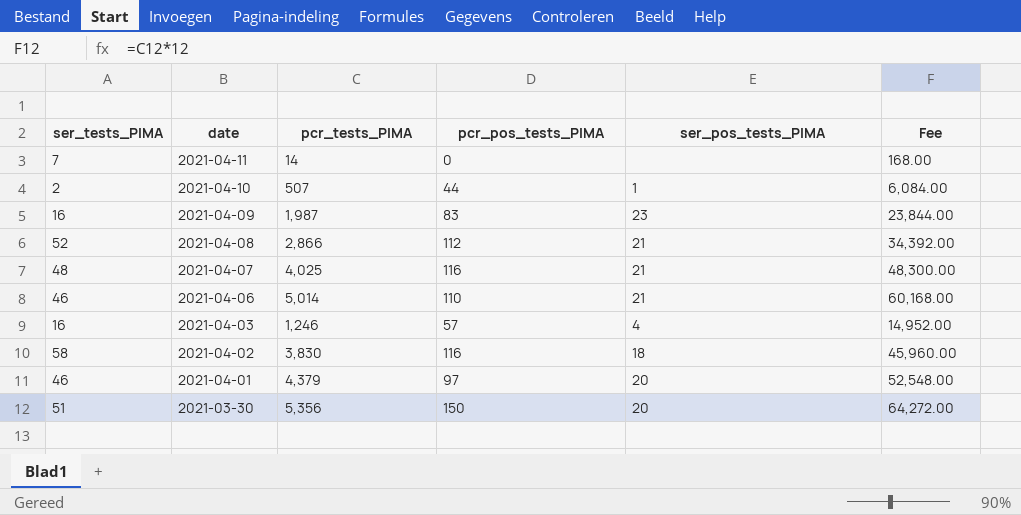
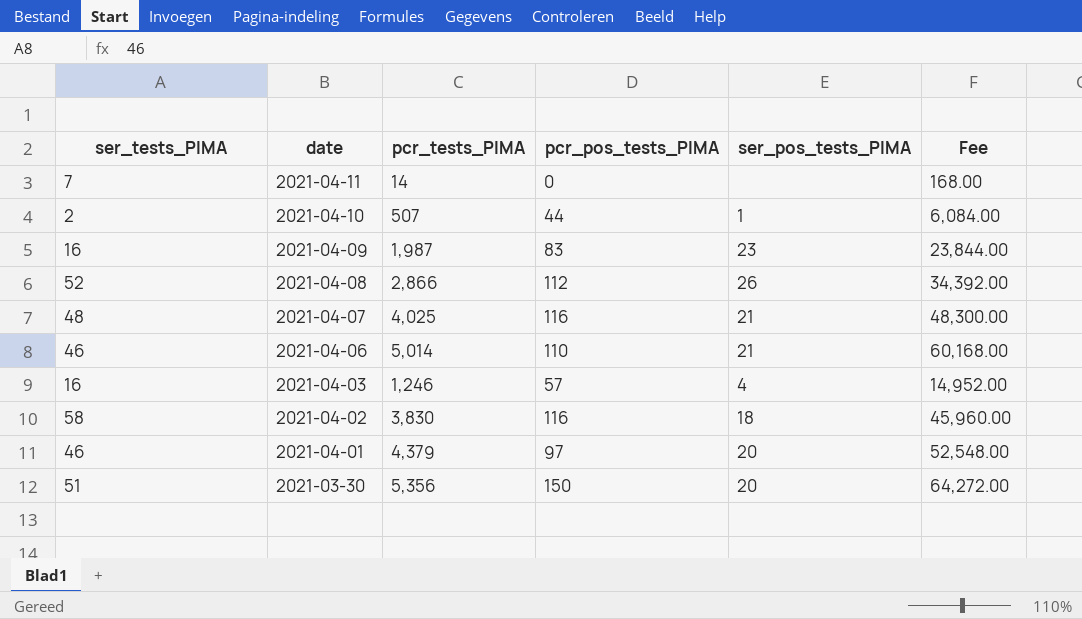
2021-04-08 | ser_pos_tests_PIMA: 21 -> 26

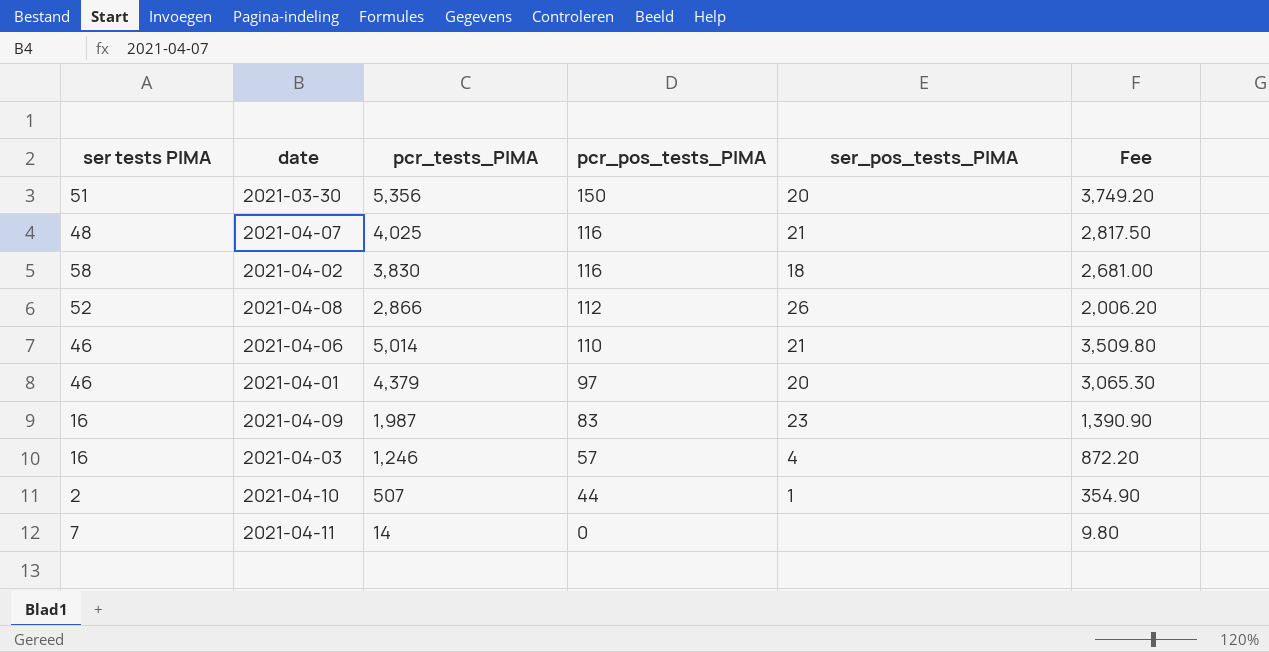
row order: date descending -> pcr_pos_tests_PIMA descending
column name: ser_tests_PIMA -> ser tests PIMA
column Fee | formula: [pcr_tests_PIMA] * 12 -> [pcr_tests_PIMA] * 0.7

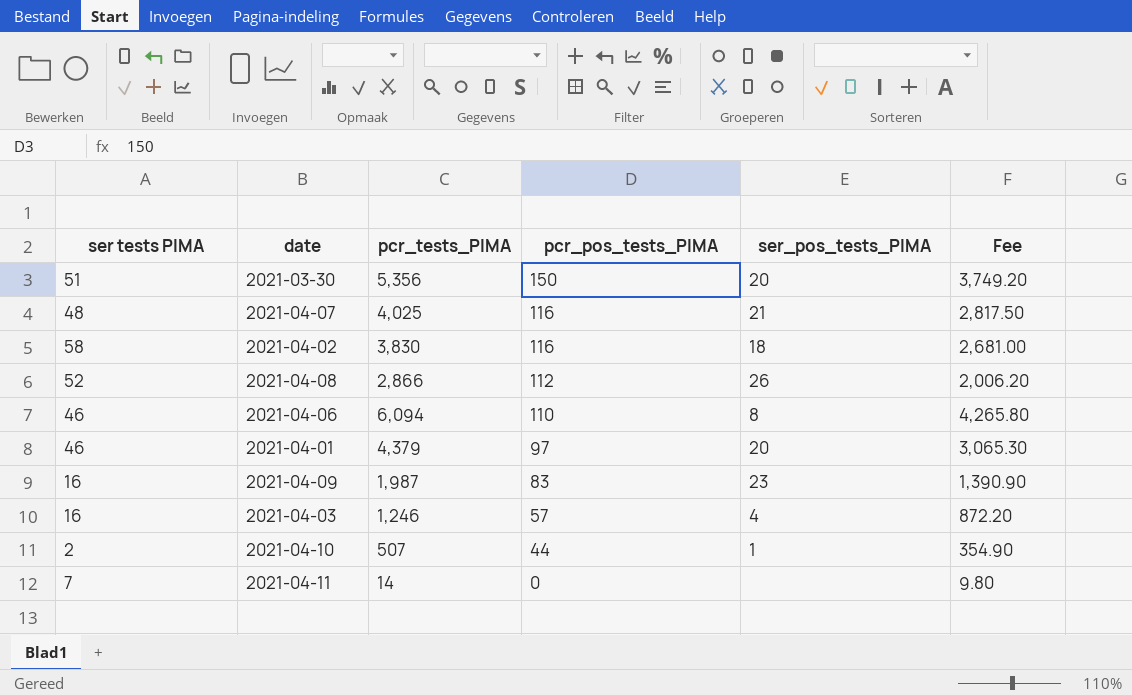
2021-04-06 | pcr_tests_PIMA: 5,014 -> 6,094
2021-04-06 | ser_pos_tests_PIMA: 21 -> 8
2021-04-06 | Fee: 3,509.80 -> 4,265.80

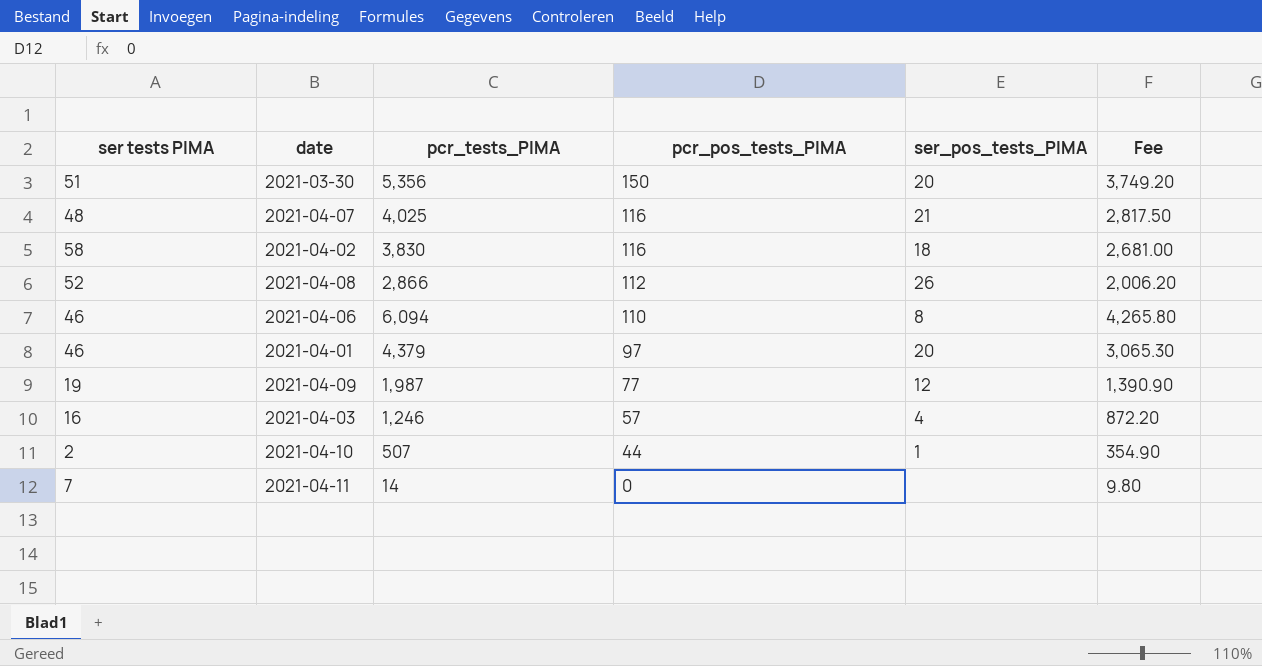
2021-04-09 | ser tests PIMA: 16 -> 19
2021-04-09 | pcr_pos_tests_PIMA: 83 -> 77
2021-04-09 | ser_pos_tests_PIMA: 23 -> 12

